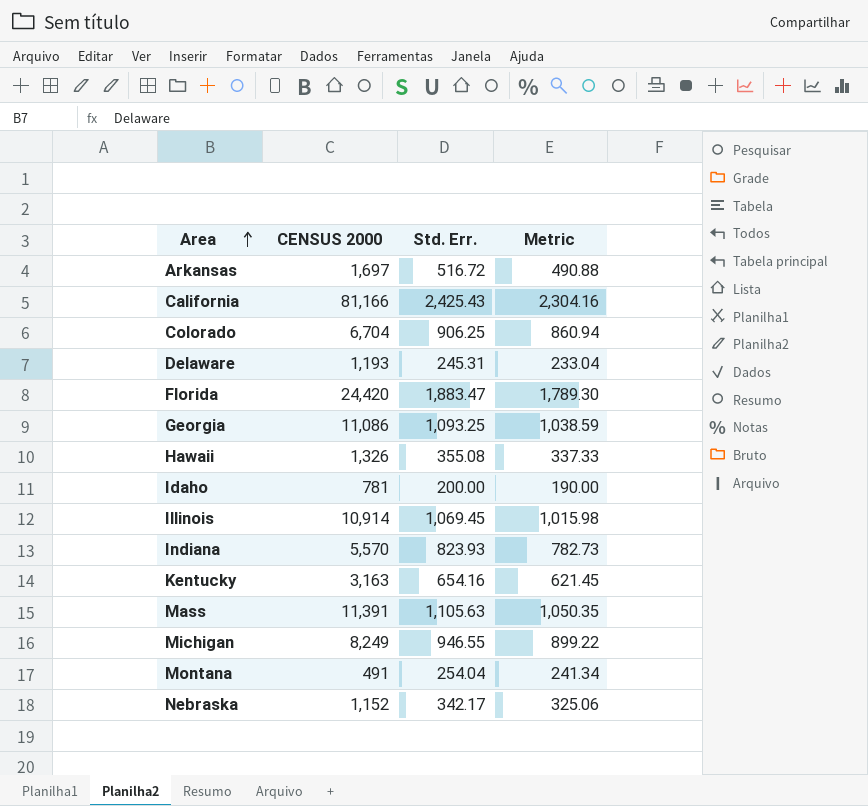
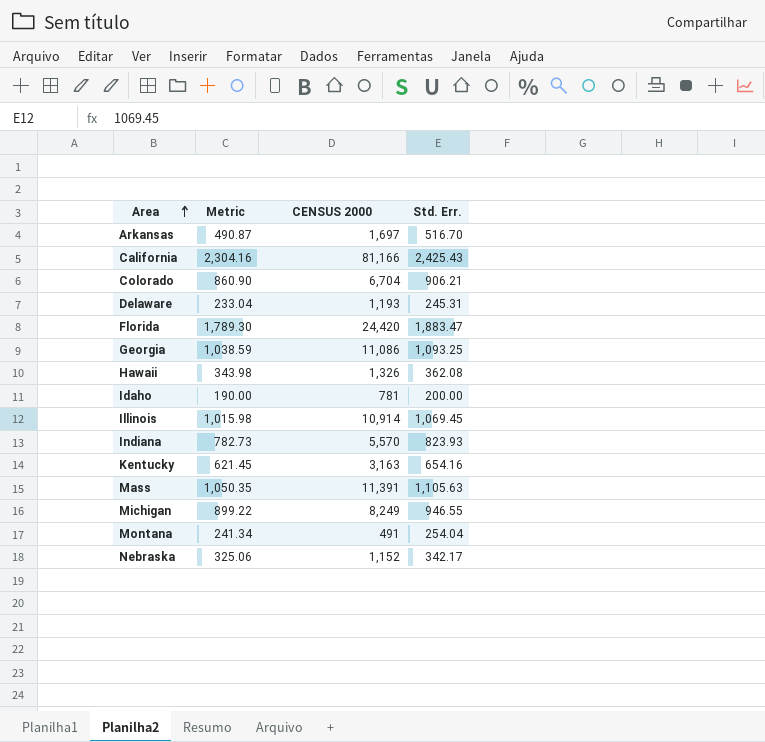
column Metric | position: 4 -> 2
Arkansas | Metric: 490.88 -> 490.87
Arkansas | Std. Err.: 516.72 -> 516.70
Colorado | Metric: 860.94 -> 860.90
Colorado | Std. Err.: 906.25 -> 906.21
Hawaii | Metric: 337.33 -> 343.98
Hawaii | Std. Err.: 355.08 -> 362.08

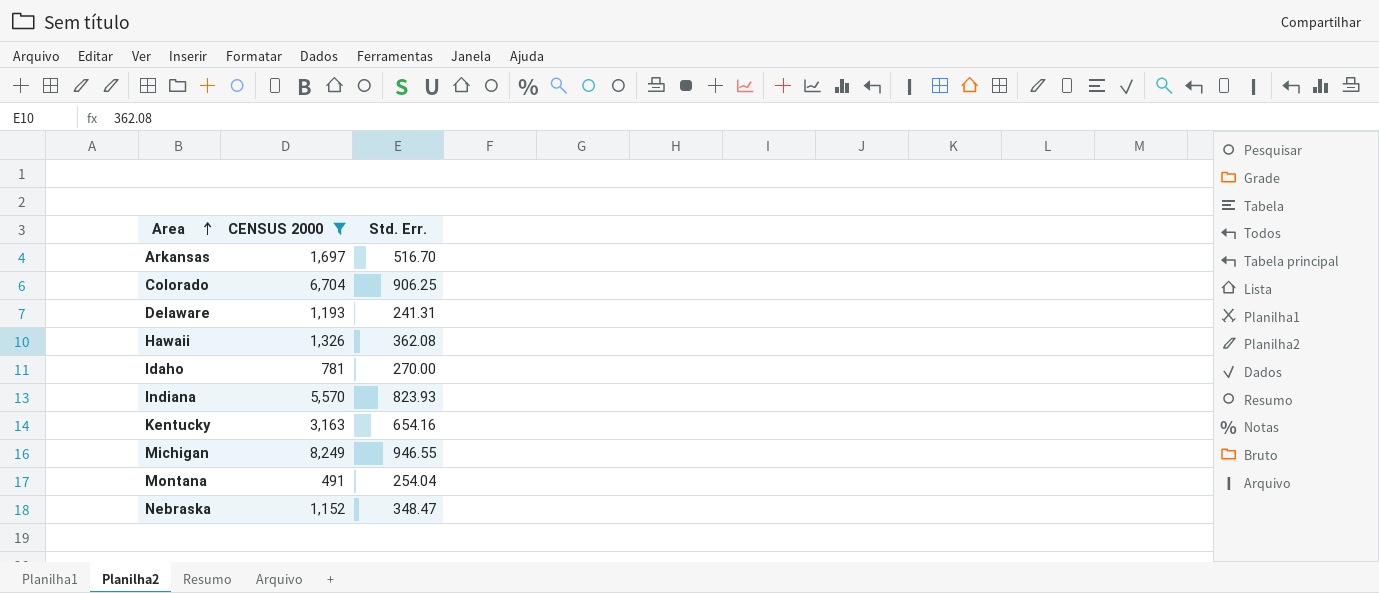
filter: none -> CENSUS 2000 <= 8,249
column Metric | formula: [Std. Err.] * 0.95 -> none
Colorado | Std. Err.: 906.21 -> 906.25
Delaware | Std. Err.: 245.31 -> 241.31
Idaho | Std. Err.: 200.00 -> 270.00
Nebraska | Std. Err.: 342.17 -> 348.47

